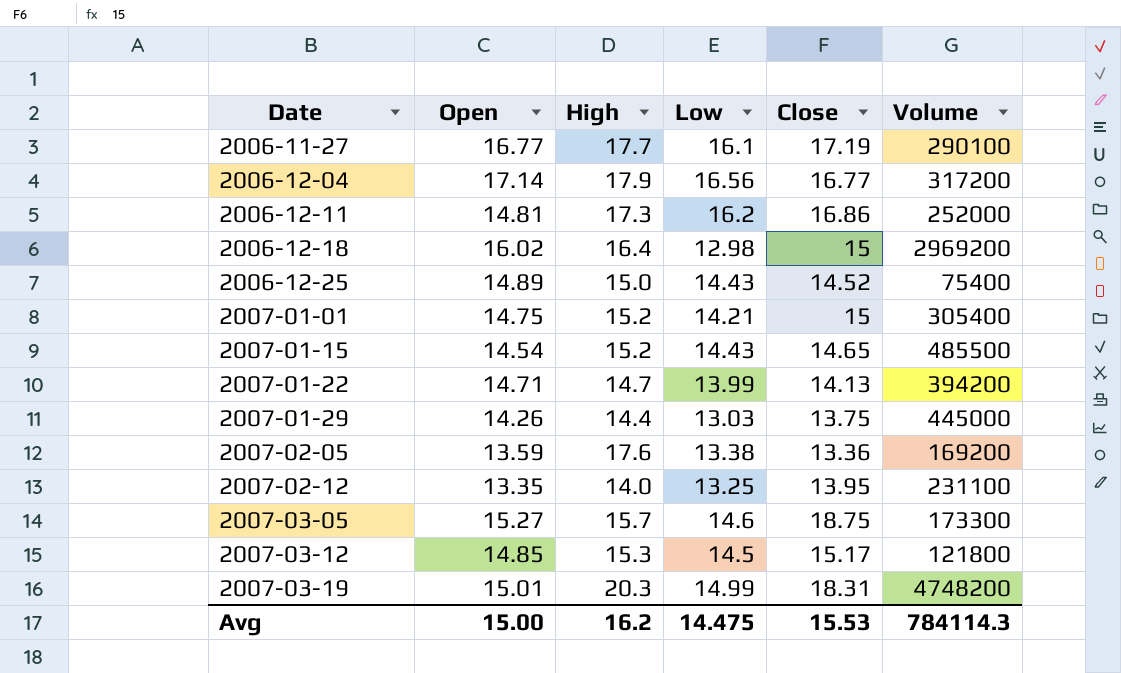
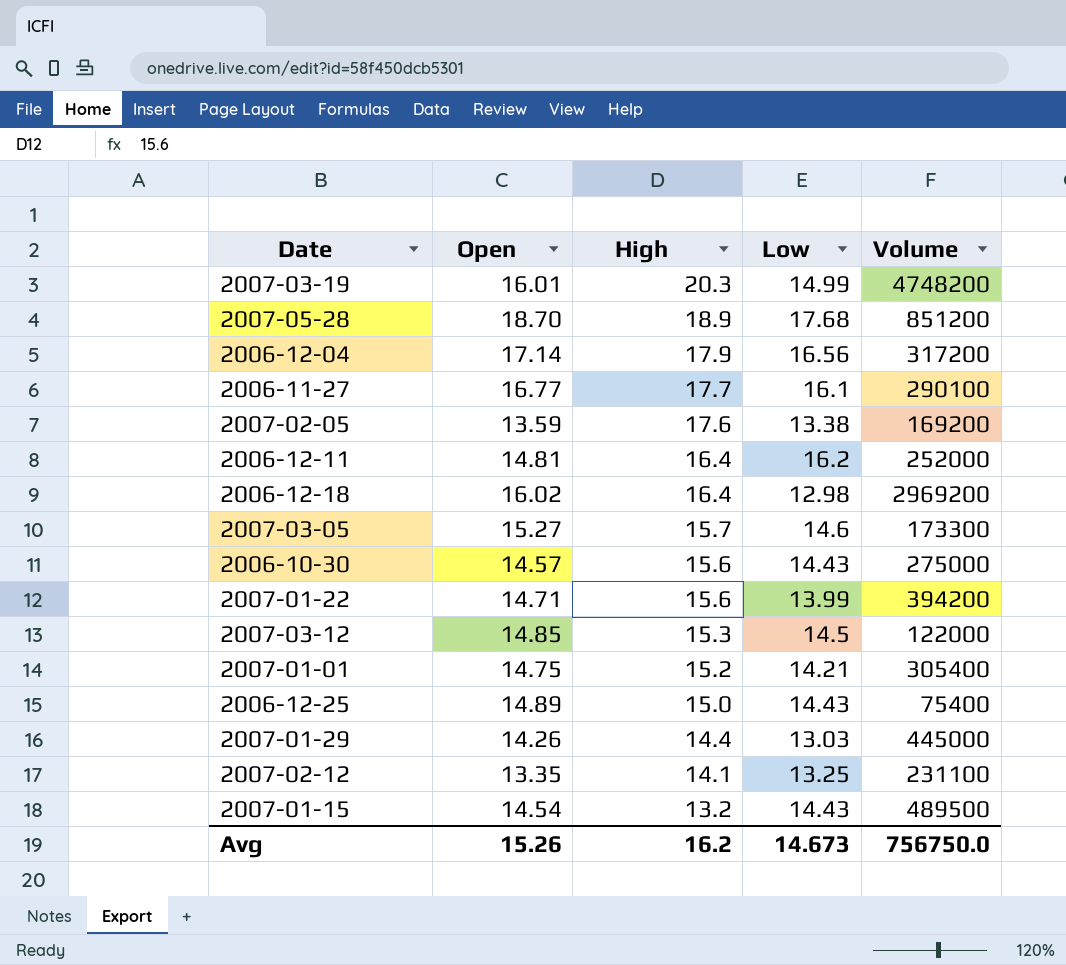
row order: Date ascending -> High descending
column Close | position: 5 -> none
2007-03-19 | Open: 15.01 -> 16.01
row 2007-05-28: none -> 18.70 | 18.9 | 17.68 | 851200
2006-12-11 | High: 17.3 -> 16.4
row 2006-10-30: none -> 14.57 | 15.6 | 14.43 | 275000
2007-01-22 | High: 14.7 -> 15.6
2007-03-12 | Volume: 121800 -> 122000
2007-02-12 | High: 14.0 -> 14.1
2007-01-15 | High: 15.2 -> 13.2
2007-01-15 | Volume: 485500 -> 489500
Avg | Open: 15.00 -> 15.26
Avg | Low: 14.475 -> 14.673
Avg | Volume: 784114.3 -> 756750.0

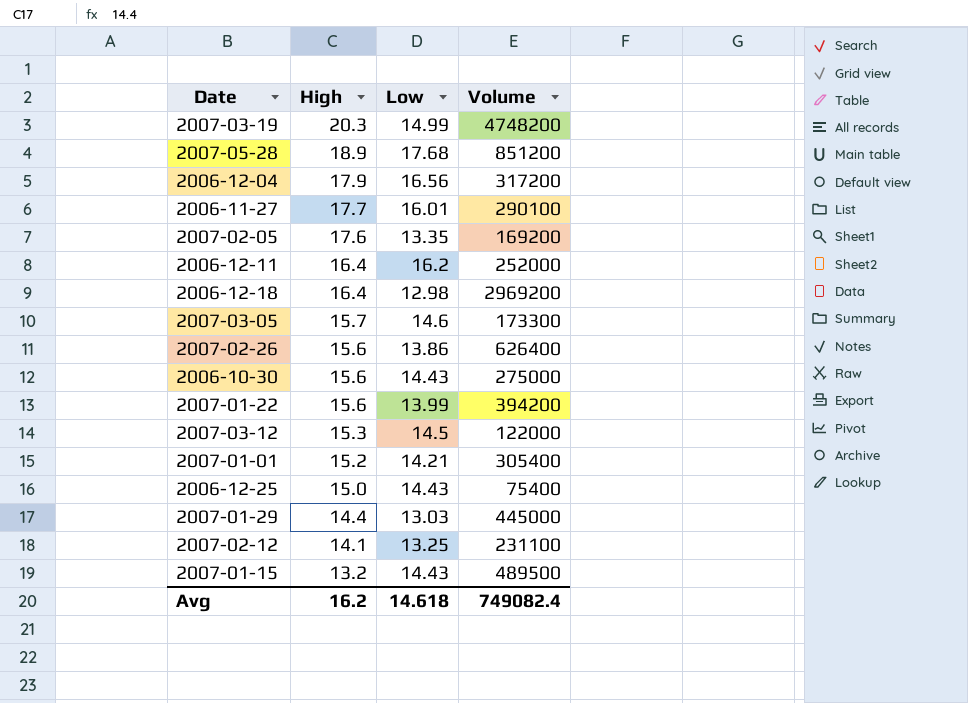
column Open | position: 2 -> none
2006-11-27 | Low: 16.1 -> 16.01
2007-02-05 | Low: 13.38 -> 13.35
row 2007-02-26: none -> 15.6 | 13.86 | 626400
Avg | Low: 14.673 -> 14.618
Avg | Volume: 756750.0 -> 749082.4

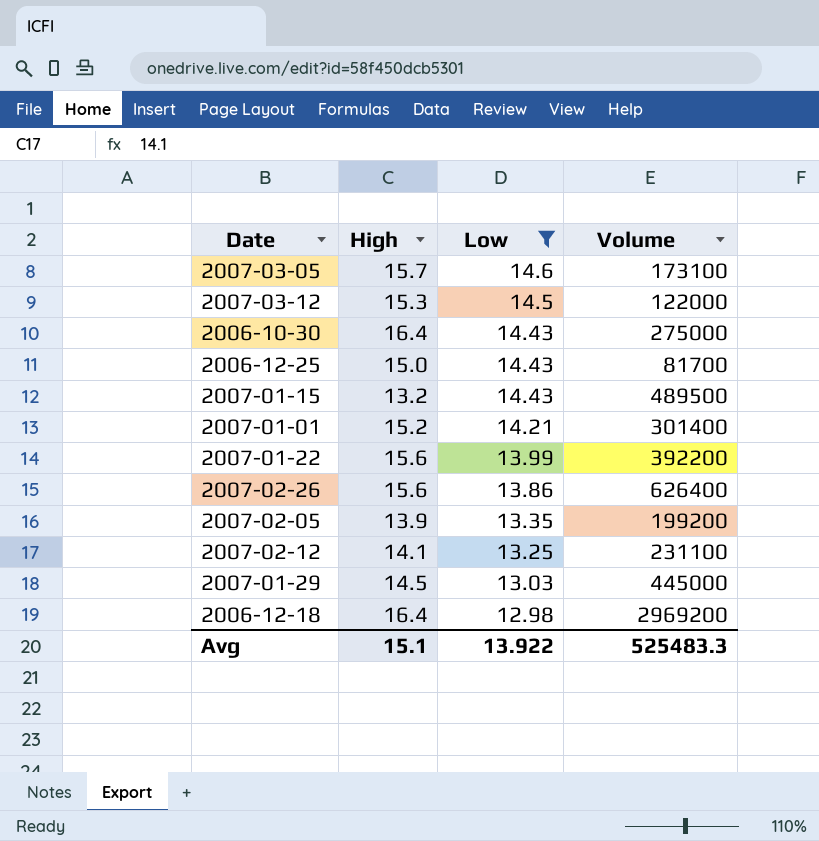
filter: none -> Low <= 14.6
row order: High descending -> Low descending
2007-03-05 | Volume: 173300 -> 173100
2006-10-30 | High: 15.6 -> 16.4
2006-12-25 | Volume: 75400 -> 81700
2007-01-01 | Volume: 305400 -> 301400
2007-01-22 | Volume: 394200 -> 392200
2007-02-05 | High: 17.6 -> 13.9
2007-02-05 | Volume: 169200 -> 199200
2007-01-29 | High: 14.4 -> 14.5
Avg | High: 16.2 -> 15.1
Avg | Low: 14.618 -> 13.922
Avg | Volume: 749082.4 -> 525483.3

